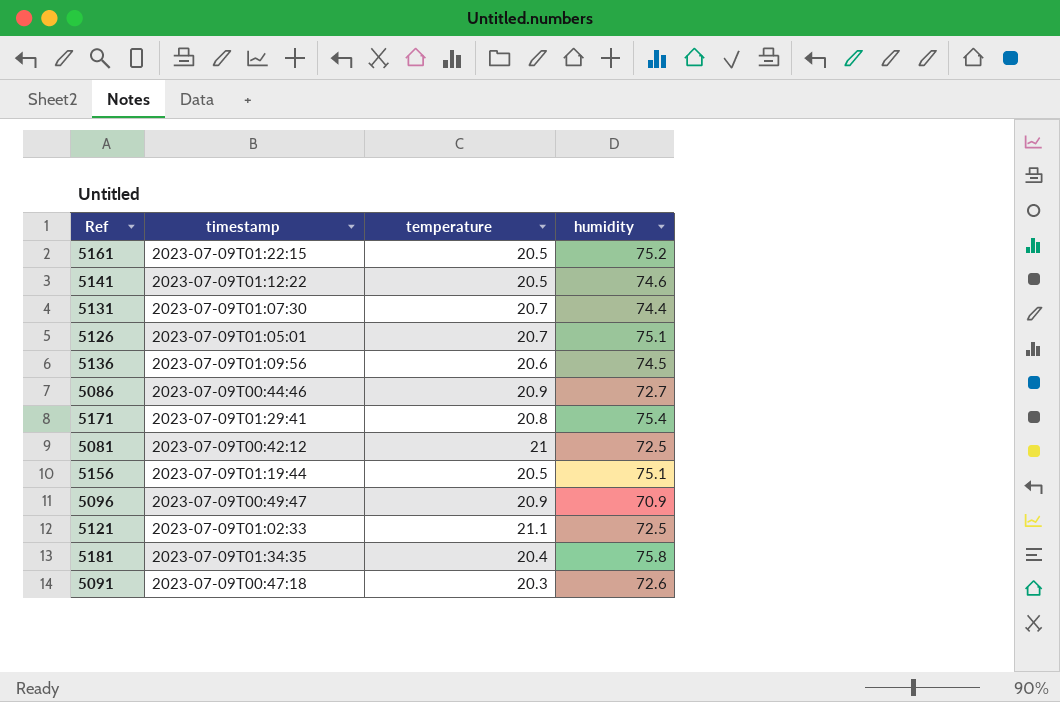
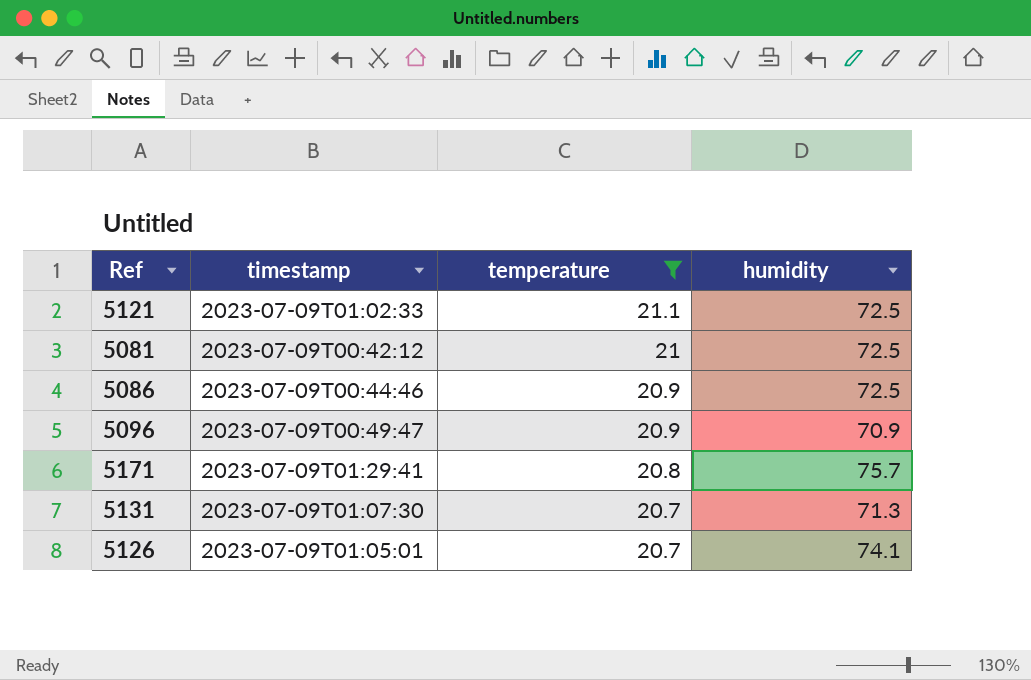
filter: none -> temperature >= 20.7
row order: none -> temperature descending
5086 | humidity: 72.7 -> 72.5
5171 | humidity: 75.4 -> 75.7
5131 | humidity: 74.4 -> 71.3
5126 | humidity: 75.1 -> 74.1

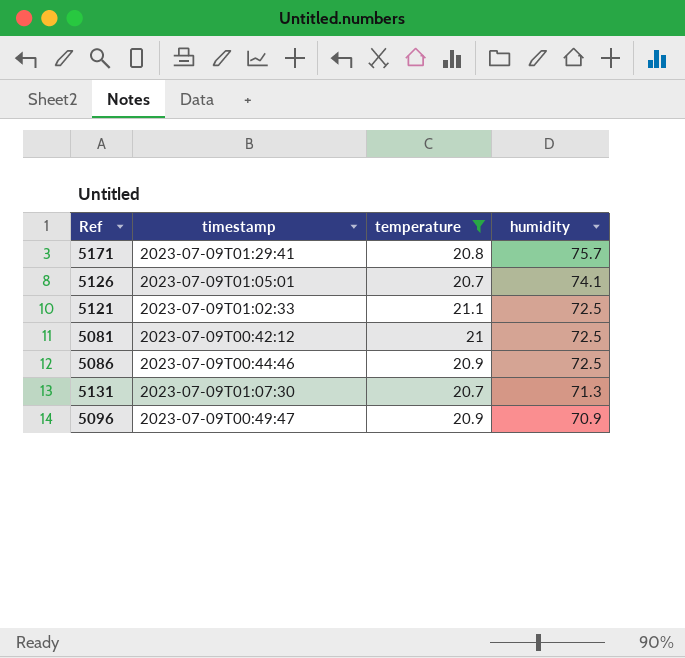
row order: temperature descending -> humidity descending

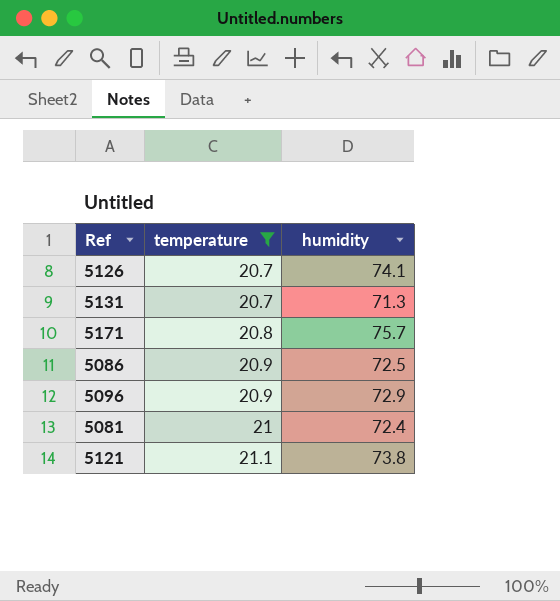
row order: humidity descending -> temperature ascending
column timestamp | position: 2 -> none
5096 | humidity: 70.9 -> 72.9
5081 | humidity: 72.5 -> 72.4
5121 | humidity: 72.5 -> 73.8

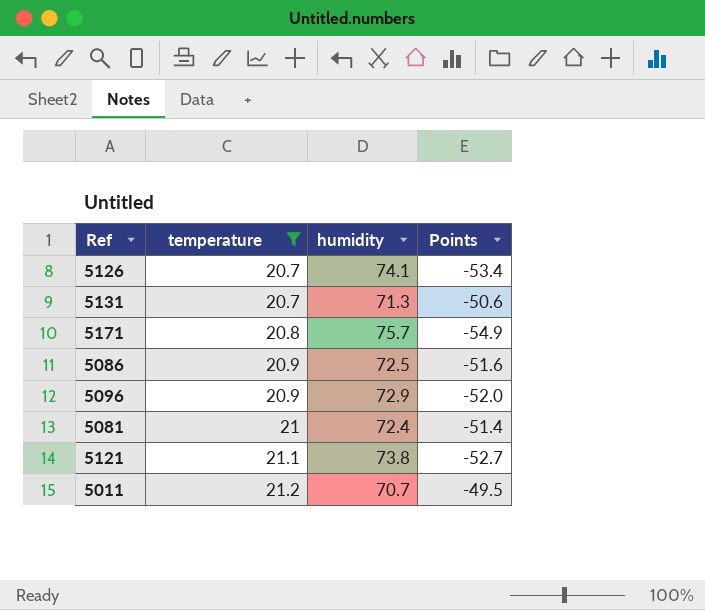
column Points | formula: none -> [temperature] - [humidity]
row 5011: none -> 21.2 | 70.7 | -49.5

